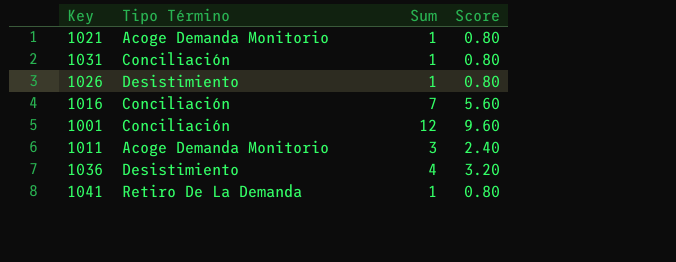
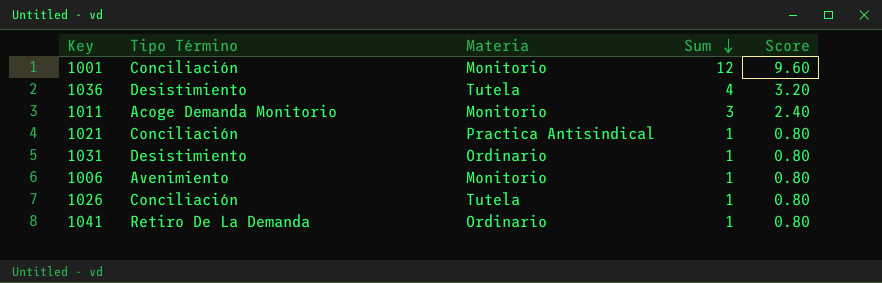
row order: none -> Sum descending
column Materia | position: none -> 3
row 1016: Conciliación | 7 | 5.60 -> none
1021 | Tipo Término: Acoge Demanda Monitorio -> Conciliación
1031 | Tipo Término: Conciliación -> Desistimiento
row 1006: none -> Avenimiento | Monitorio | 1 | 0.80
1026 | Tipo Término: Desistimiento -> Conciliación

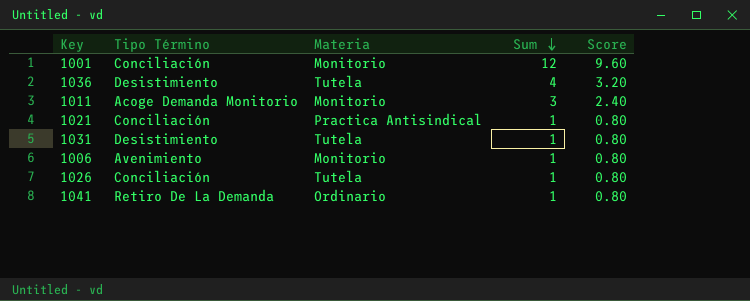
1031 | Materia: Ordinario -> Tutela

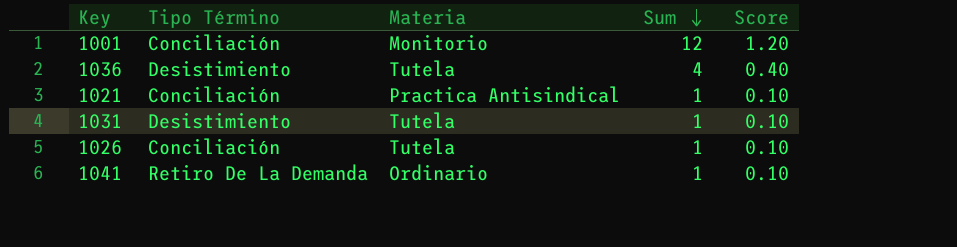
column Score | formula: [Sum] * 0.8 -> [Sum] * 0.1
row 1011: Acoge Demanda Monitorio | Monitorio | 3 | 2.40 -> none
row 1006: Avenimiento | Monitorio | 1 | 0.80 -> none

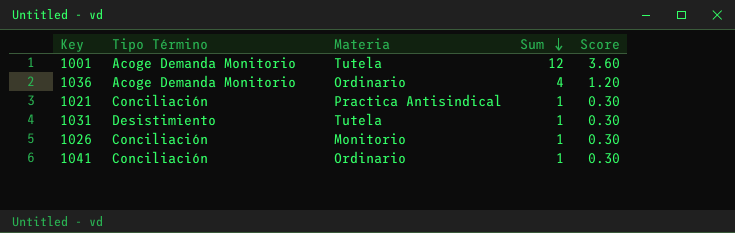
column Score | formula: [Sum] * 0.1 -> [Sum] * 0.3
1001 | Tipo Término: Conciliación -> Acoge Demanda Monitorio
1001 | Materia: Monitorio -> Tutela
1036 | Tipo Término: Desistimiento -> Acoge Demanda Monitorio
1036 | Materia: Tutela -> Ordinario
1026 | Materia: Tutela -> Monitorio
1041 | Tipo Término: Retiro De La Demanda -> Conciliación

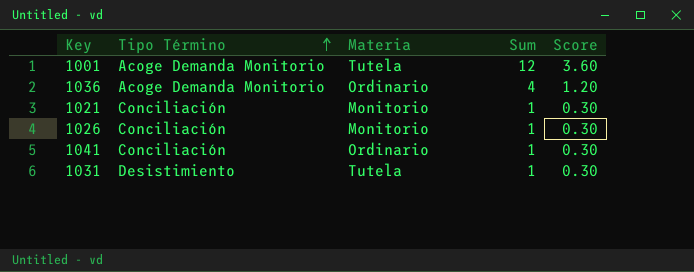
row order: Sum descending -> Tipo Término ascending
1021 | Materia: Practica Antisindical -> Monitorio

